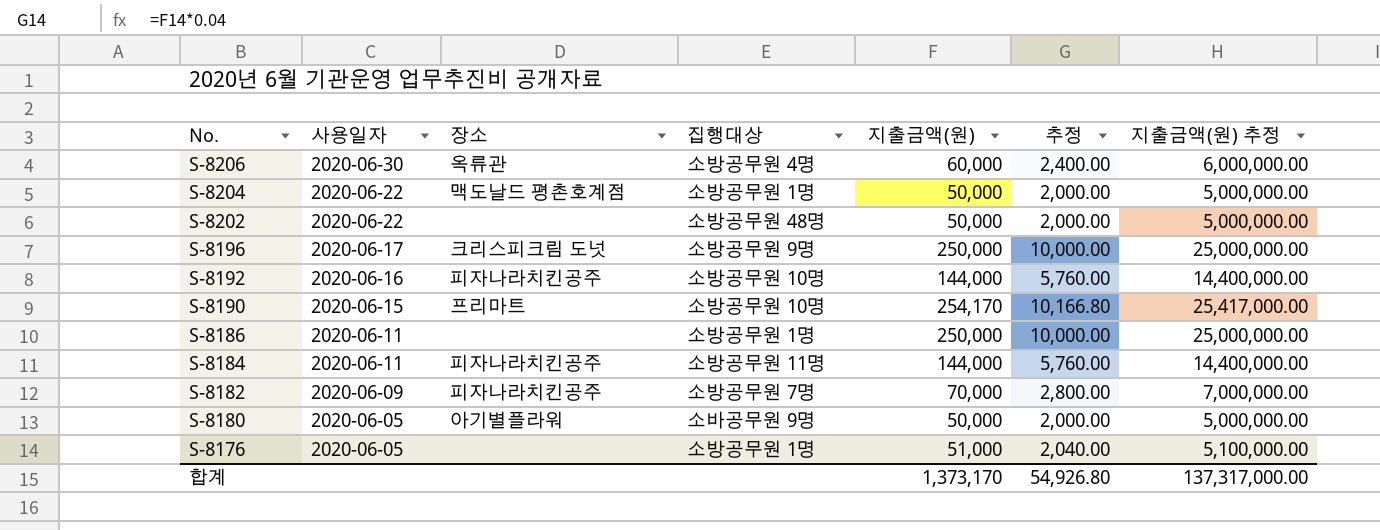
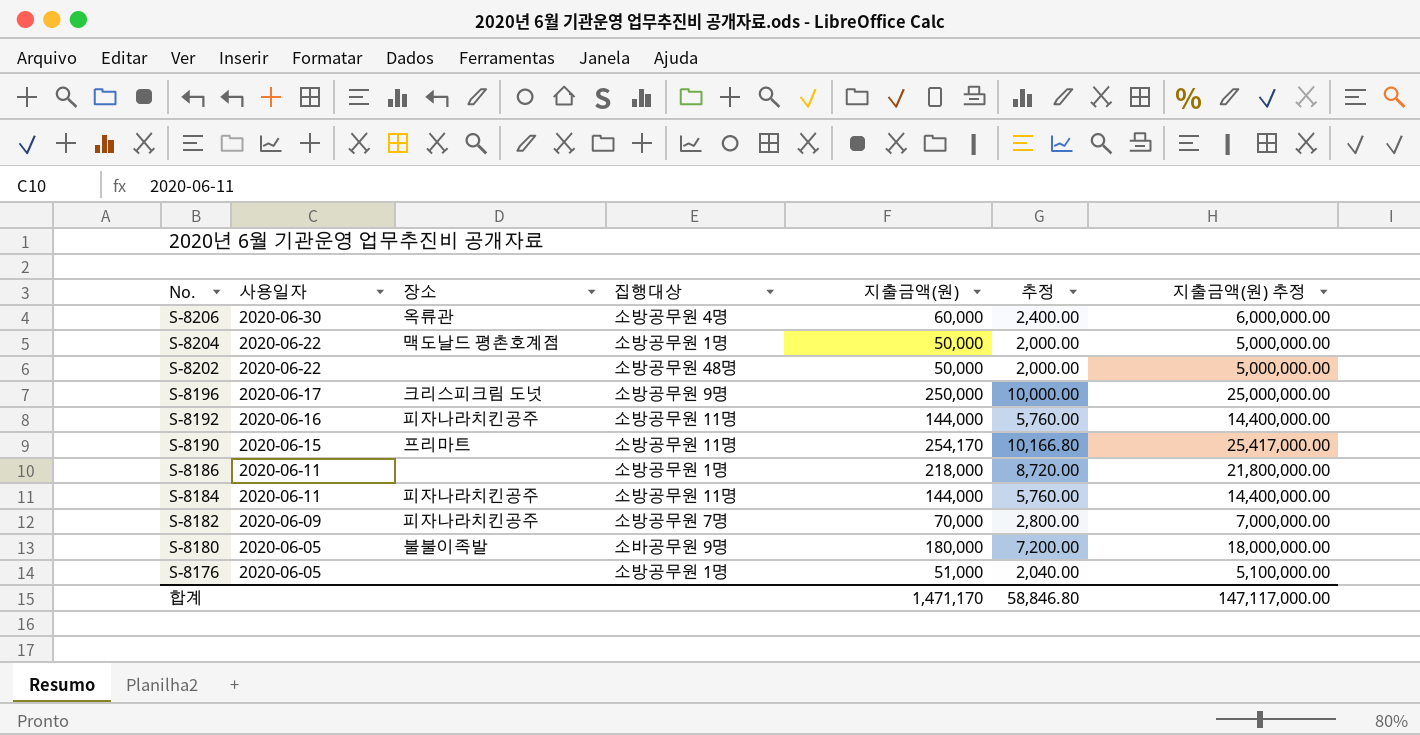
S-8192 | 집행대상: 소방공무원 10명 -> 소방공무원 11명
S-8190 | 집행대상: 소방공무원 10명 -> 소방공무원 11명
S-8186 | 지출금액(원): 250,000 -> 218,000
S-8186 | 추정: 10,000.00 -> 8,720.00
S-8186 | 지출금액(원) 추정: 25,000,000.00 -> 21,800,000.00
S-8180 | 장소: 아기별플라워 -> 불불이족발
S-8180 | 지출금액(원): 50,000 -> 180,000
S-8180 | 추정: 2,000.00 -> 7,200.00
S-8180 | 지출금액(원) 추정: 5,000,000.00 -> 18,000,000.00
합계 | 지출금액(원): 1,373,170 -> 1,471,170
합계 | 추정: 54,926.80 -> 58,846.80
합계 | 지출금액(원) 추정: 137,317,000.00 -> 147,117,000.00

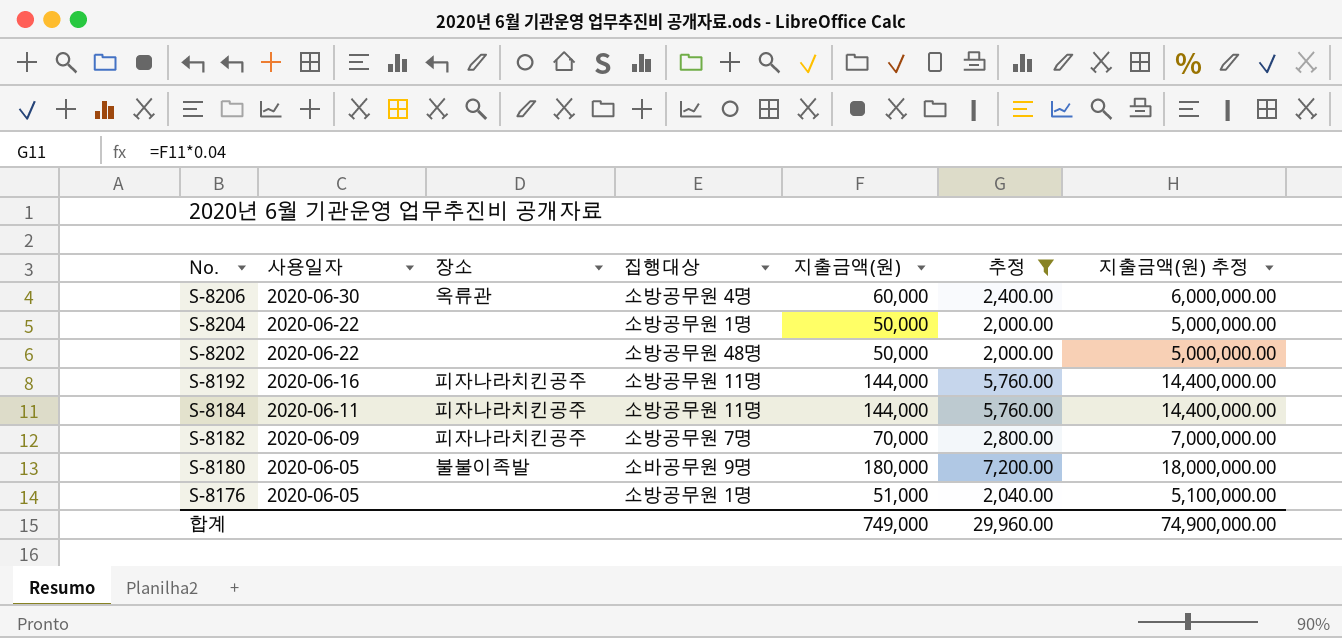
filter: none -> 추정 <= 7,200.00
S-8204 | 장소: 맥도날드 평촌호계점 -> none
합계 | 지출금액(원): 1,471,170 -> 749,000
합계 | 추정: 58,846.80 -> 29,960.00
합계 | 지출금액(원) 추정: 147,117,000.00 -> 74,900,000.00

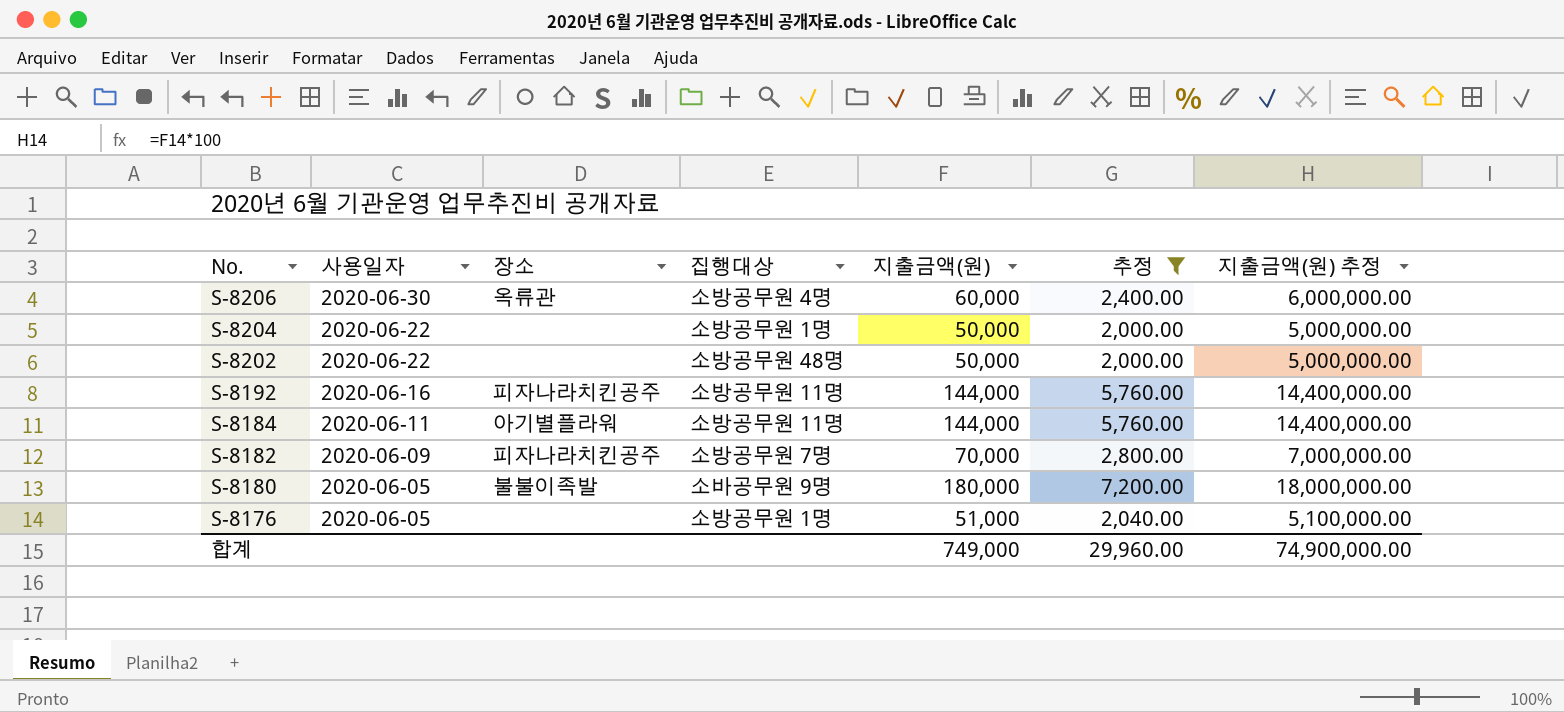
S-8184 | 장소: 피자나라치킨공주 -> 아기별플라워

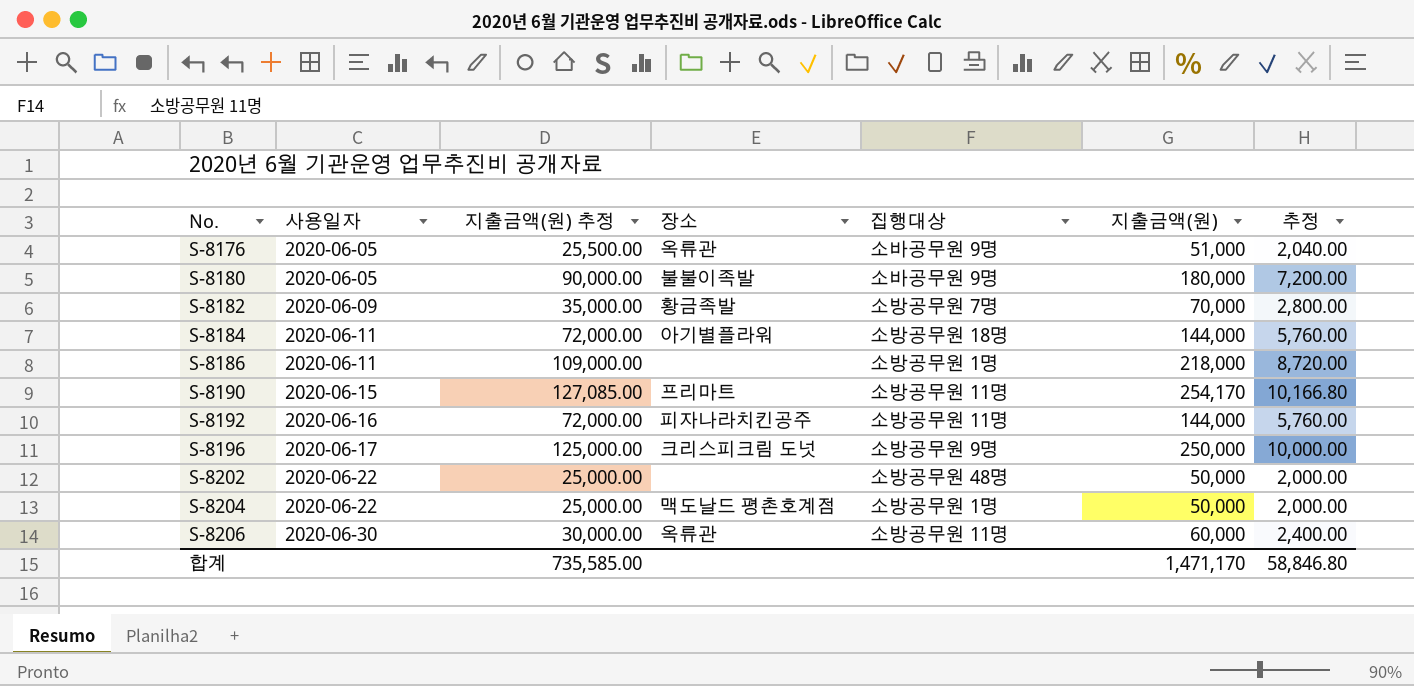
filter: 추정 <= 7,200.00 -> none
row order: No. descending -> No. ascending
column 지출금액(원) 추정 | formula: [지출금액(원)] * 100 -> [지출금액(원)] * 0.5
column 지출금액(원) 추정 | position: 7 -> 3
S-8176 | 장소: none -> 옥류관
S-8176 | 집행대상: 소방공무원 1명 -> 소바공무원 9명
S-8182 | 장소: 피자나라치킨공주 -> 황금족발
S-8184 | 집행대상: 소방공무원 11명 -> 소방공무원 18명
S-8204 | 장소: none -> 맥도날드 평촌호계점
S-8206 | 집행대상: 소방공무원 4명 -> 소방공무원 11명
합계 | 지출금액(원) 추정: 74,900,000.00 -> 735,585.00
합계 | 지출금액(원): 749,000 -> 1,471,170
합계 | 추정: 29,960.00 -> 58,846.80

